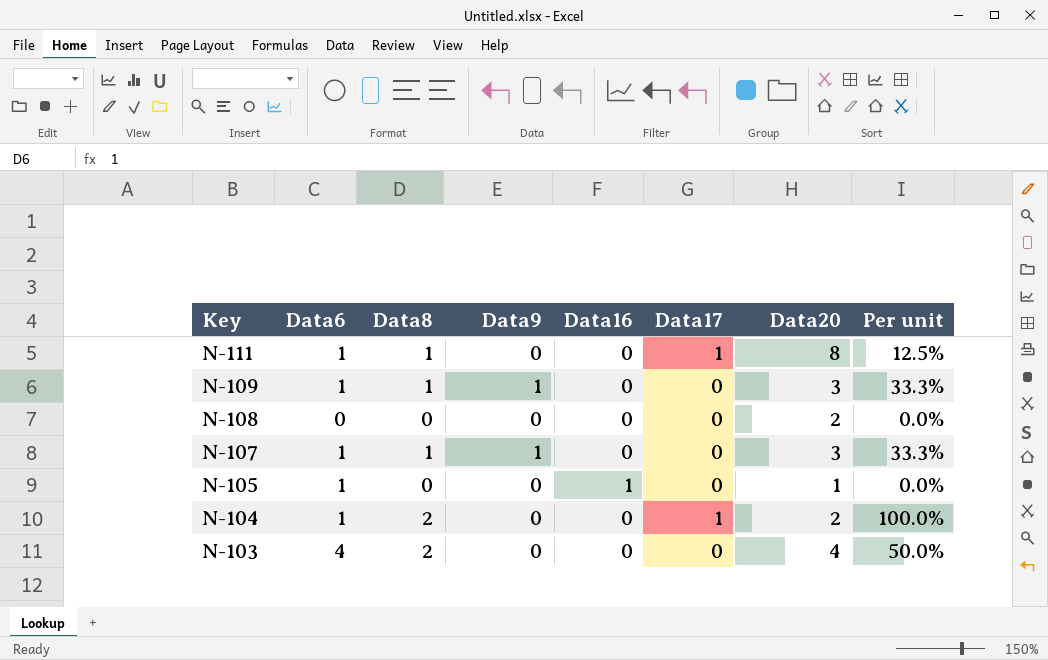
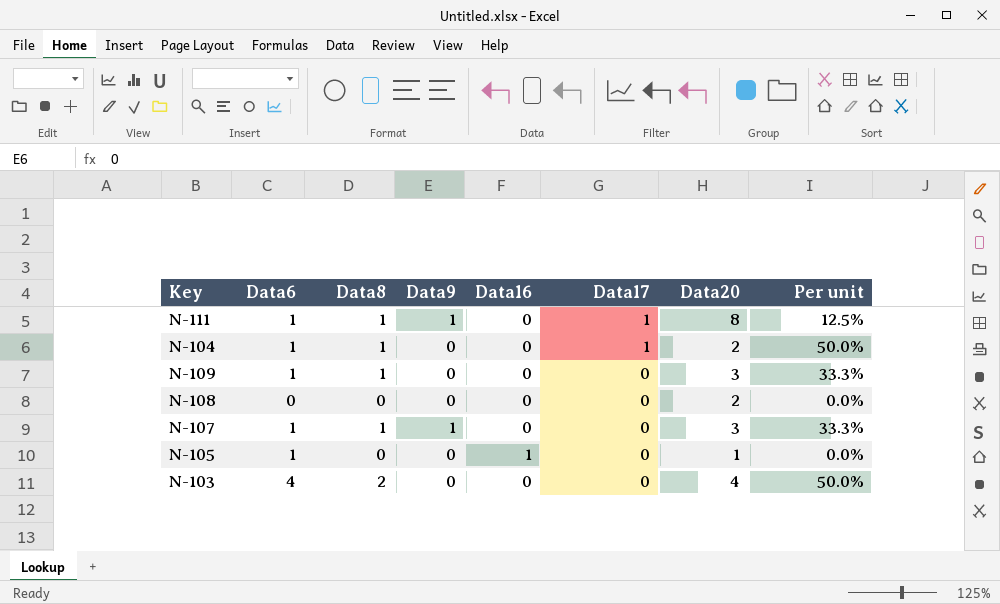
row order: Key descending -> Data17 descending
N-111 | Data9: 0 -> 1
N-104 | Data8: 2 -> 1
N-104 | Per unit: 100.0% -> 50.0%
N-109 | Data9: 1 -> 0

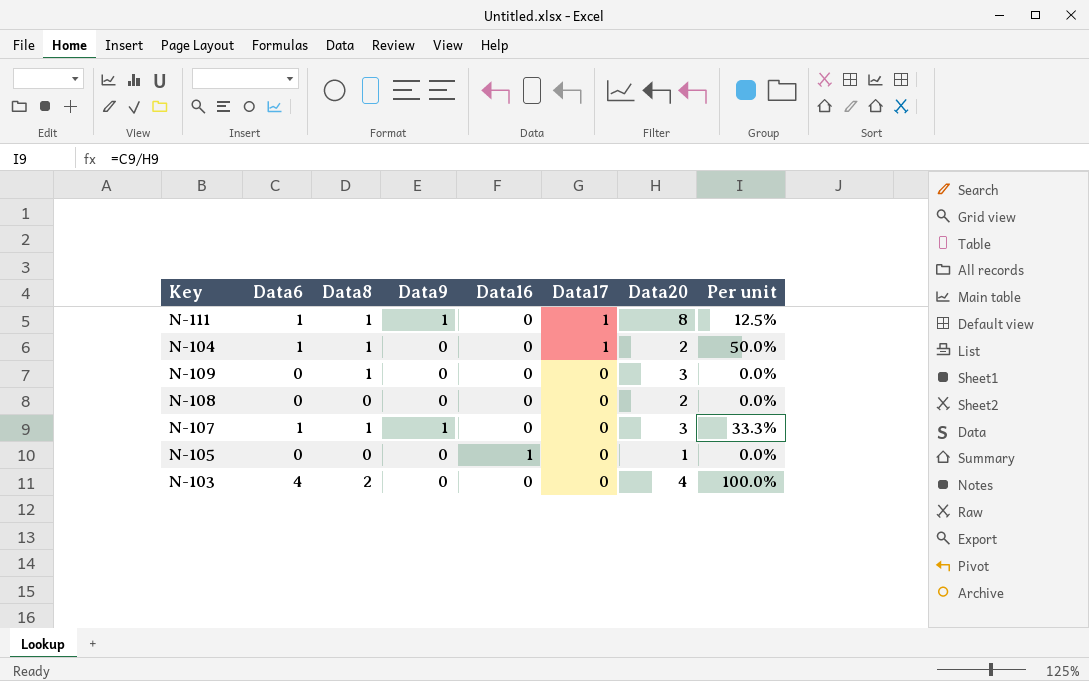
column Per unit | formula: [Data8] / [Data20] -> [Data6] / [Data20]
N-109 | Data6: 1 -> 0
N-105 | Data6: 1 -> 0

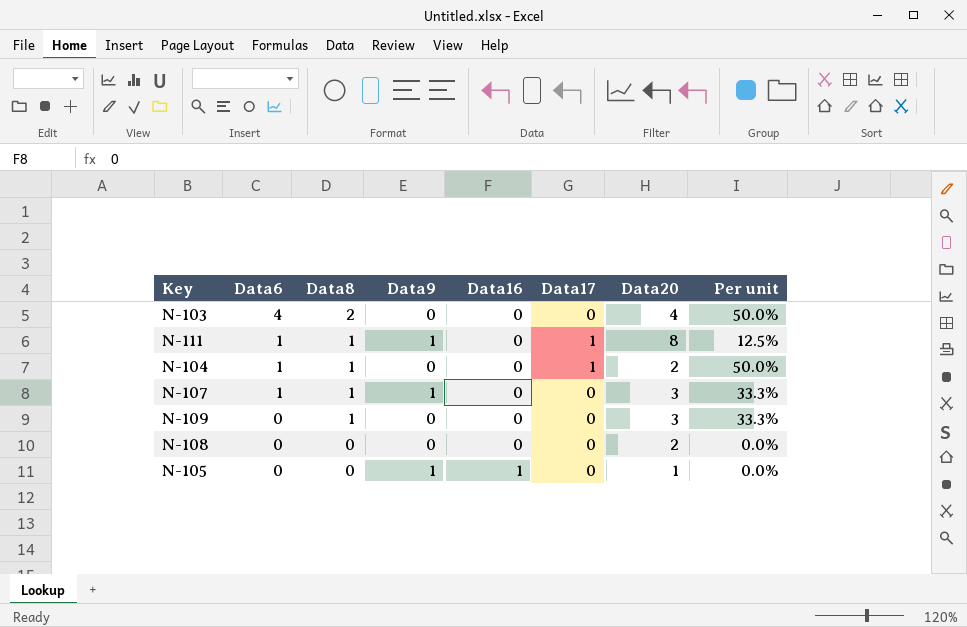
row order: Data17 descending -> Data6 descending
column Per unit | formula: [Data6] / [Data20] -> [Data8] / [Data20]
N-105 | Data9: 0 -> 1

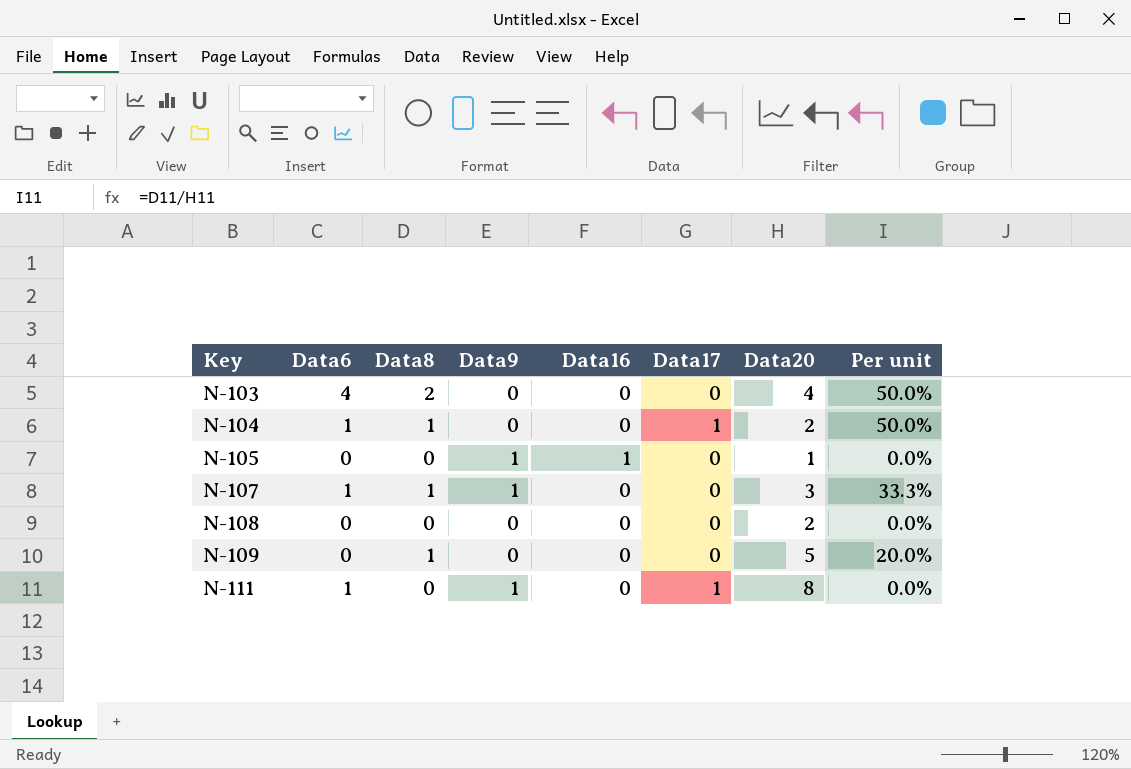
row order: Data6 descending -> Key ascending
N-109 | Data20: 3 -> 5
N-109 | Per unit: 33.3% -> 20.0%
N-111 | Data8: 1 -> 0
N-111 | Per unit: 12.5% -> 0.0%

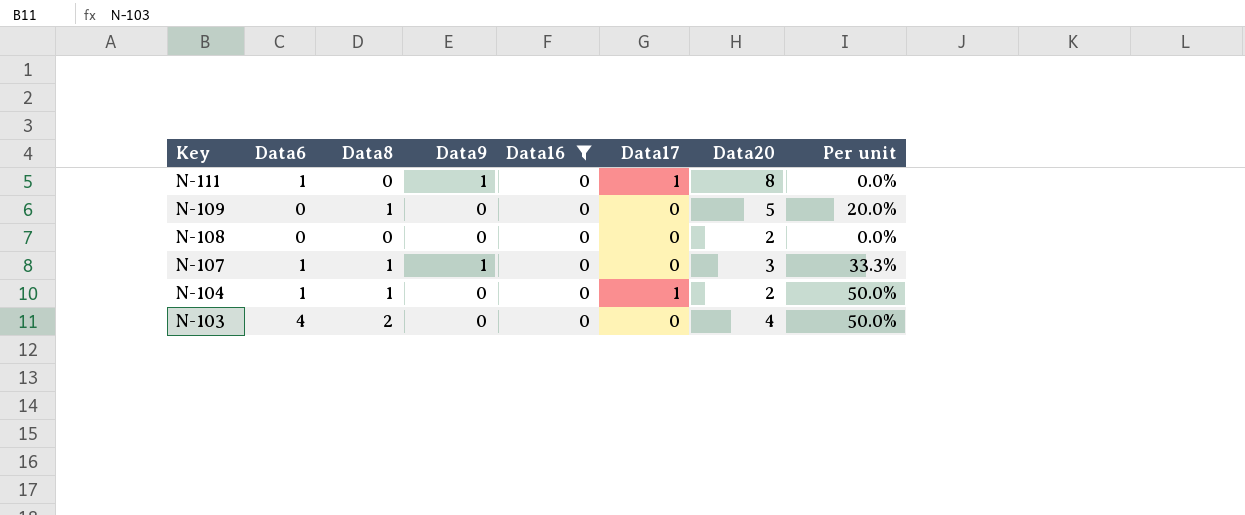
filter: none -> Data16 = 0
row order: Key ascending -> Key descending

